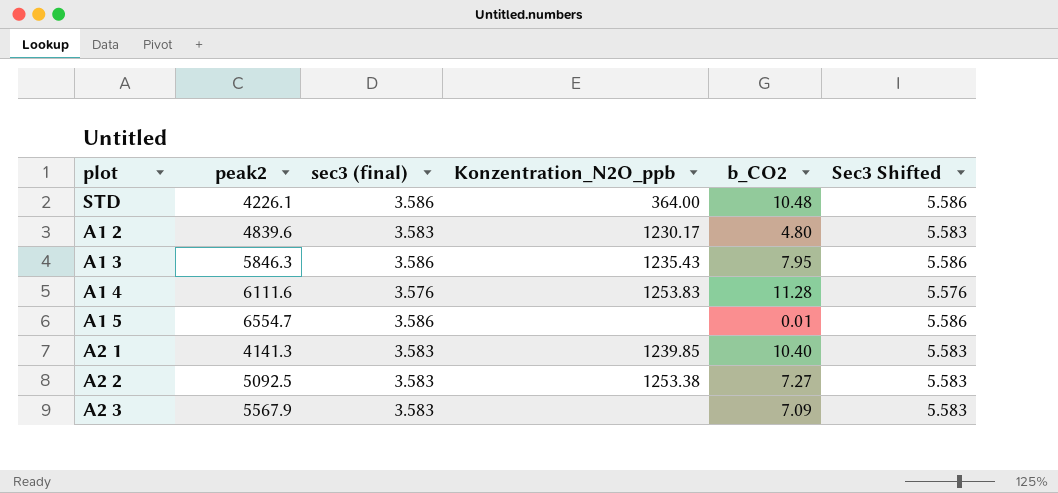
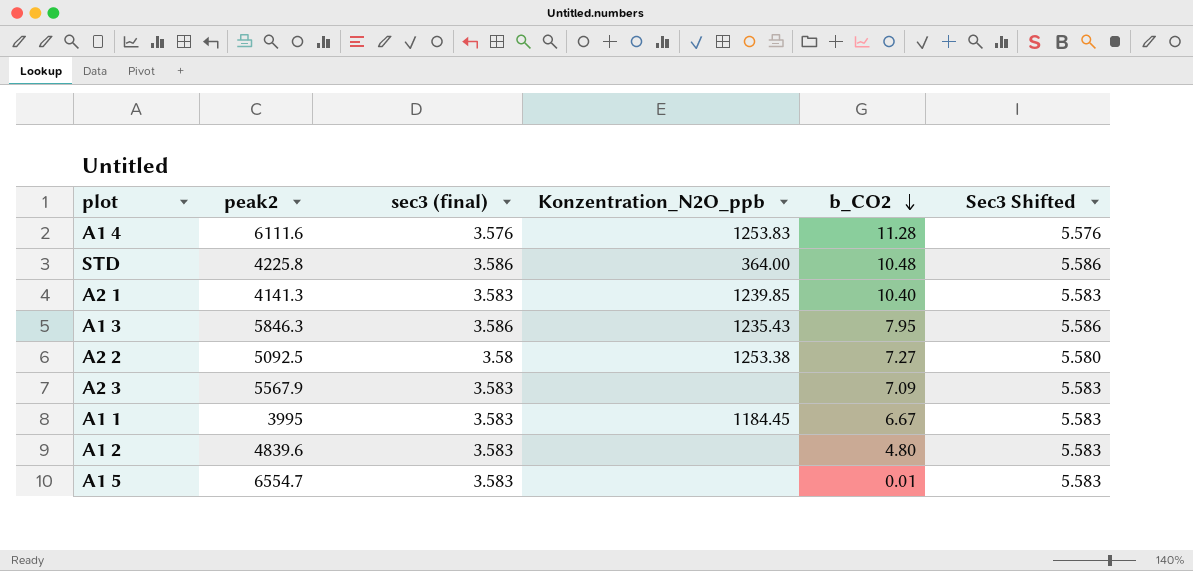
row order: none -> b_CO2 descending
STD | peak2: 4226.1 -> 4225.8
A2 2 | sec3 (final): 3.583 -> 3.58
A2 2 | Sec3 Shifted: 5.583 -> 5.580
row A1 1: none -> 3995 | 3.583 | 1184.45 | 6.67 | 5.583
A1 2 | Konzentration_N2O_ppb: 1230.17 -> none
A1 5 | sec3 (final): 3.586 -> 3.583
A1 5 | Sec3 Shifted: 5.586 -> 5.583

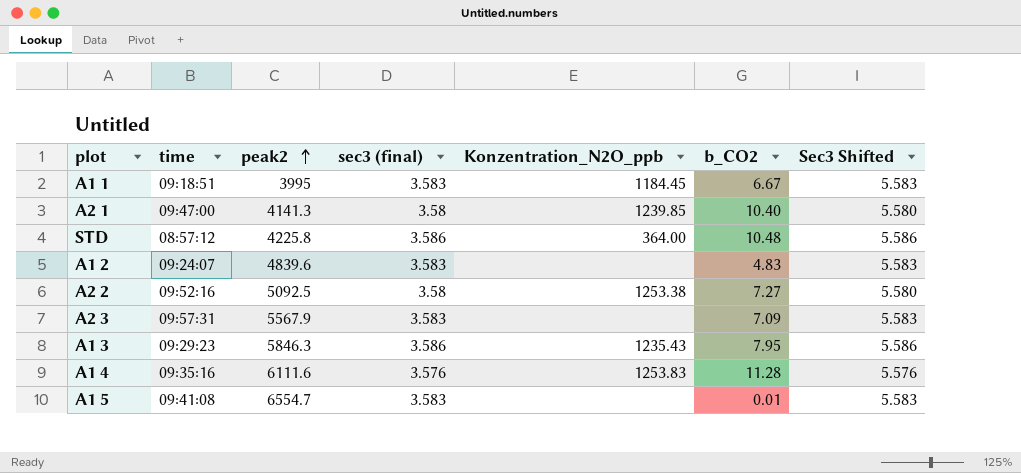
row order: b_CO2 descending -> peak2 ascending
column time | position: none -> 2
A2 1 | sec3 (final): 3.583 -> 3.58
A2 1 | Sec3 Shifted: 5.583 -> 5.580
A1 2 | b_CO2: 4.80 -> 4.83

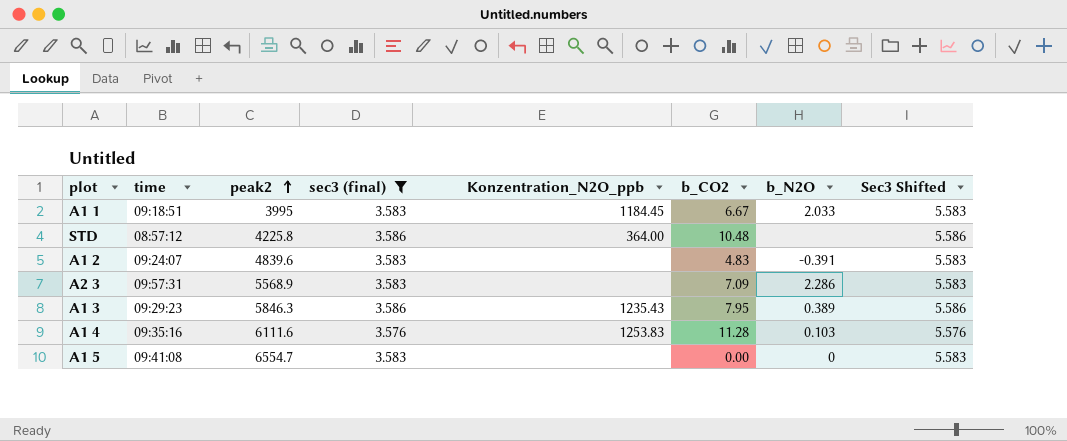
filter: none -> sec3 (final) != 3.58
column b_N2O | position: none -> 7
A2 3 | peak2: 5567.9 -> 5568.9
A1 5 | b_CO2: 0.01 -> 0.00

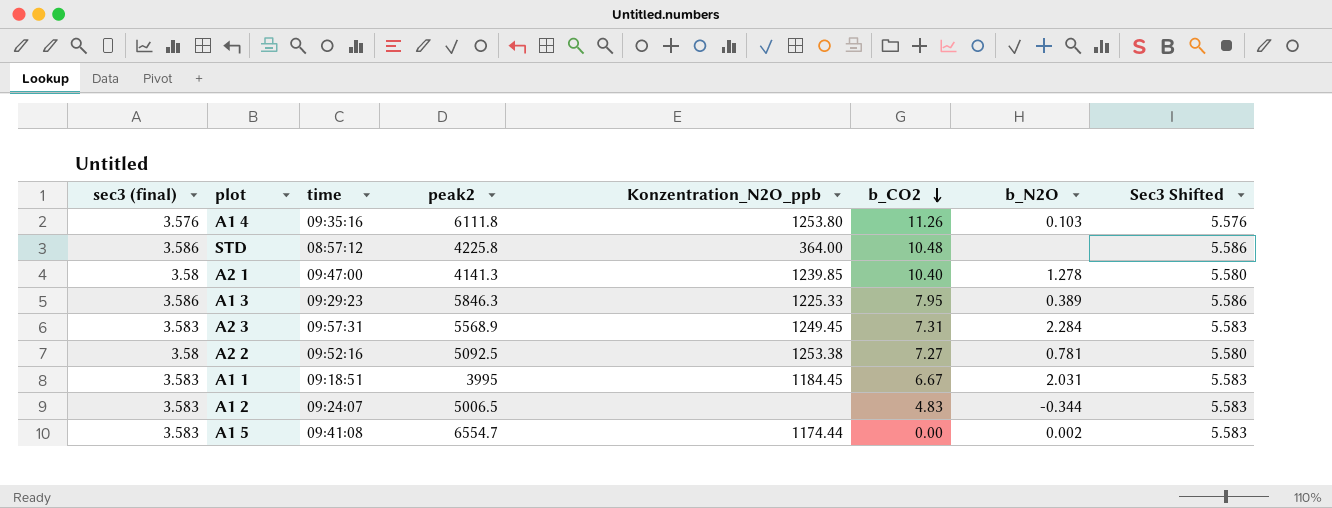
filter: sec3 (final) != 3.58 -> none
row order: peak2 ascending -> b_CO2 descending
column sec3 (final) | position: 4 -> 1
A1 4 | peak2: 6111.6 -> 6111.8
A1 4 | Konzentration_N2O_ppb: 1253.83 -> 1253.80
A1 4 | b_CO2: 11.28 -> 11.26
A1 3 | Konzentration_N2O_ppb: 1235.43 -> 1225.33
A2 3 | Konzentration_N2O_ppb: none -> 1249.45
A2 3 | b_CO2: 7.09 -> 7.31
A2 3 | b_N2O: 2.286 -> 2.284
A1 1 | b_N2O: 2.033 -> 2.031
A1 2 | peak2: 4839.6 -> 5006.5
A1 2 | b_N2O: -0.391 -> -0.344
A1 5 | Konzentration_N2O_ppb: none -> 1174.44
A1 5 | b_N2O: 0 -> 0.002

